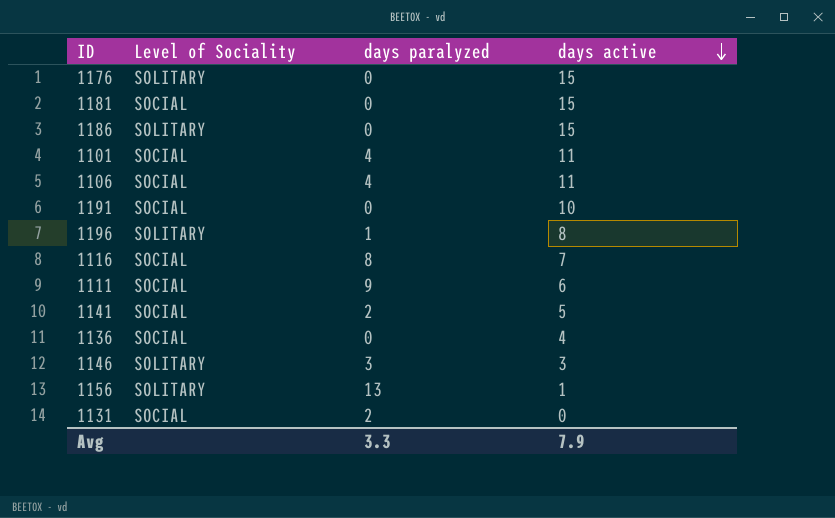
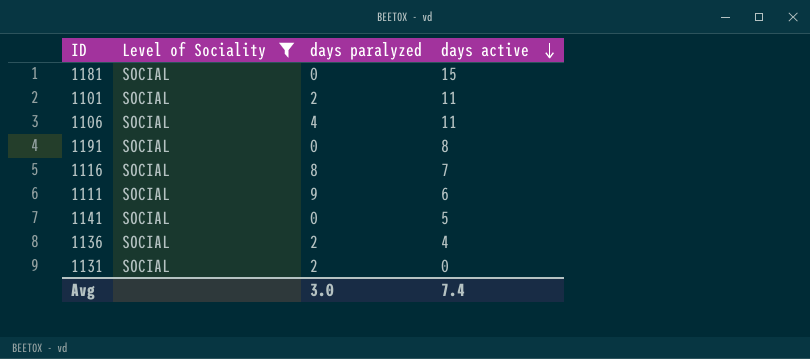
filter: none -> Level of Sociality = SOCIAL
1101 | days paralyzed: 4 -> 2
1191 | days active: 10 -> 8
1141 | days paralyzed: 2 -> 0
1136 | days paralyzed: 0 -> 2
Avg | days paralyzed: 3.3 -> 3.0
Avg | days active: 7.9 -> 7.4

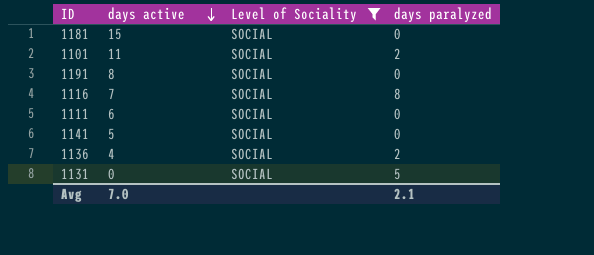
column days active | position: 4 -> 2
row 1106: SOCIAL | 4 | 11 -> none
1111 | days paralyzed: 9 -> 0
1131 | days paralyzed: 2 -> 5
Avg | days active: 7.4 -> 7.0
Avg | days paralyzed: 3.0 -> 2.1

